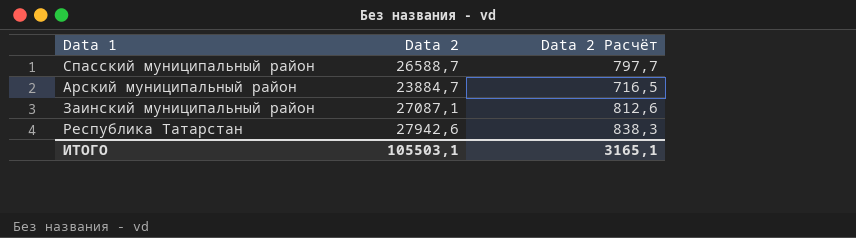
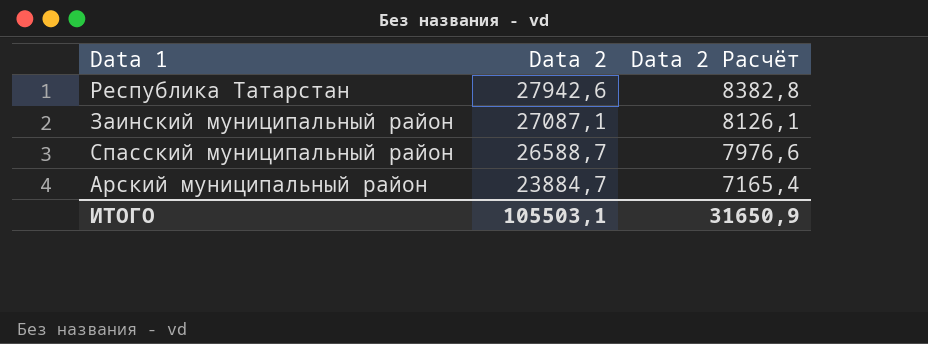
row order: none -> Data 2 descending
column Data 2 Расчёт | formula: [Data 2] * 0,03 -> [Data 2] * 0,3
ИТОГО | Data 2 Расчёт: 3165,1 -> 31650,9

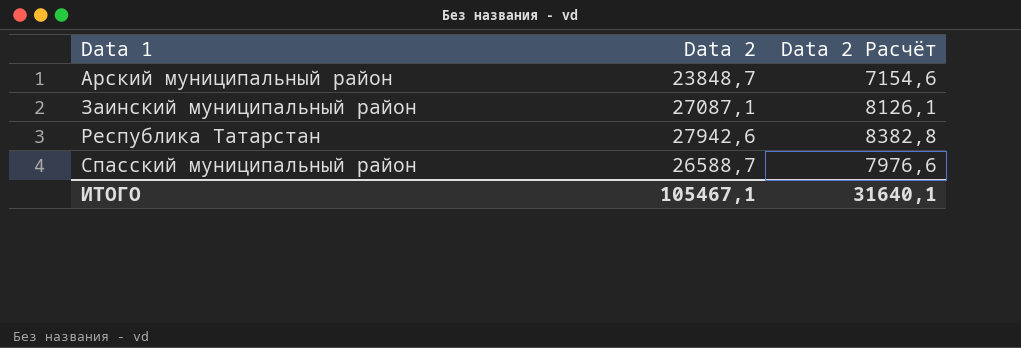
row order: Data 2 descending -> Data 1 ascending
Арский муниципальный район | Data 2: 23884,7 -> 23848,7
Арский муниципальный район | Data 2 Расчёт: 7165,4 -> 7154,6
ИТОГО | Data 2: 105503,1 -> 105467,1
ИТОГО | Data 2 Расчёт: 31650,9 -> 31640,1

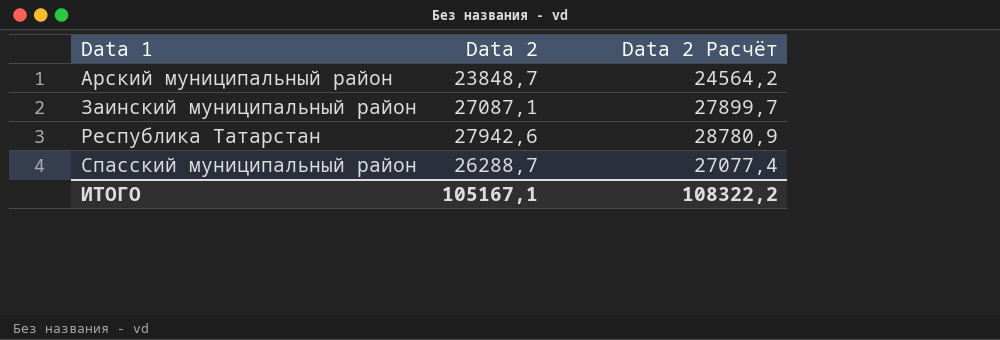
column Data 2 Расчёт | formula: [Data 2] * 0,3 -> [Data 2] * 1,03
Спасский муниципальный район | Data 2: 26588,7 -> 26288,7
ИТОГО | Data 2: 105467,1 -> 105167,1
ИТОГО | Data 2 Расчёт: 31640,1 -> 108322,2

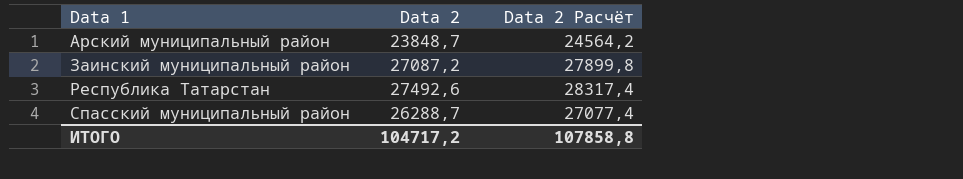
Заинский муниципальный район | Data 2: 27087,1 -> 27087,2
Заинский муниципальный район | Data 2 Расчёт: 27899,7 -> 27899,8
Республика Татарстан | Data 2: 27942,6 -> 27492,6
Республика Татарстан | Data 2 Расчёт: 28780,9 -> 28317,4
ИТОГО | Data 2: 105167,1 -> 104717,2
ИТОГО | Data 2 Расчёт: 108322,2 -> 107858,8

